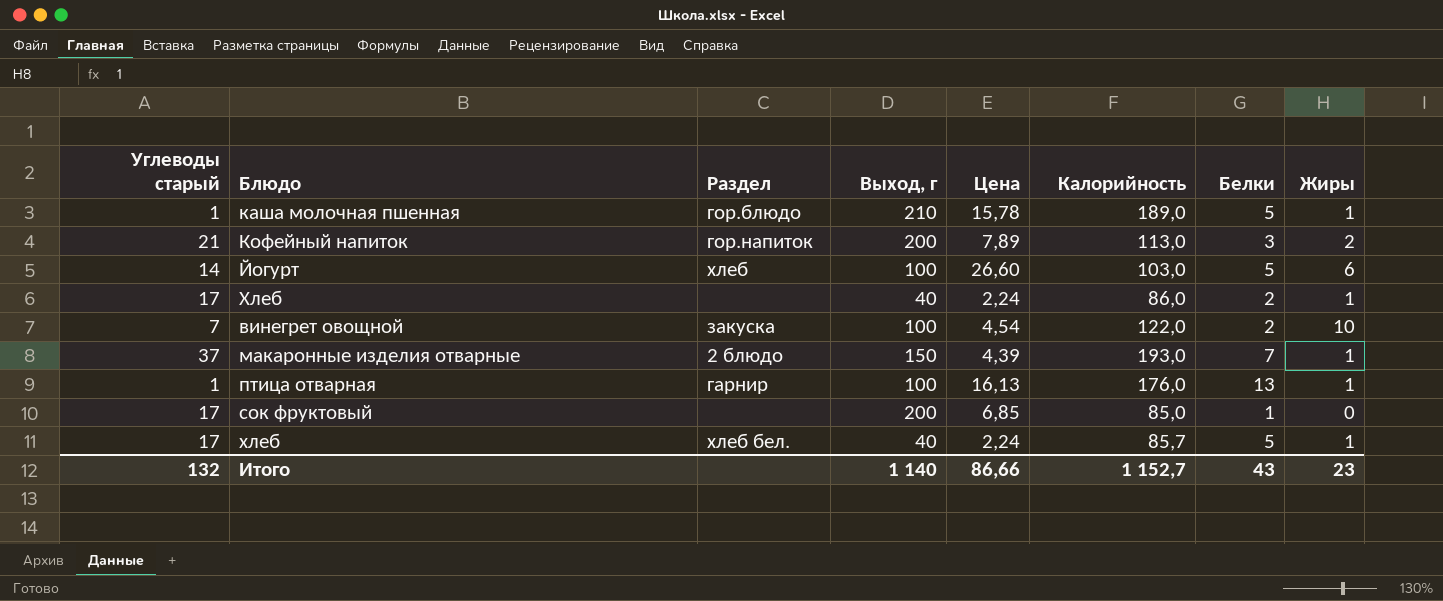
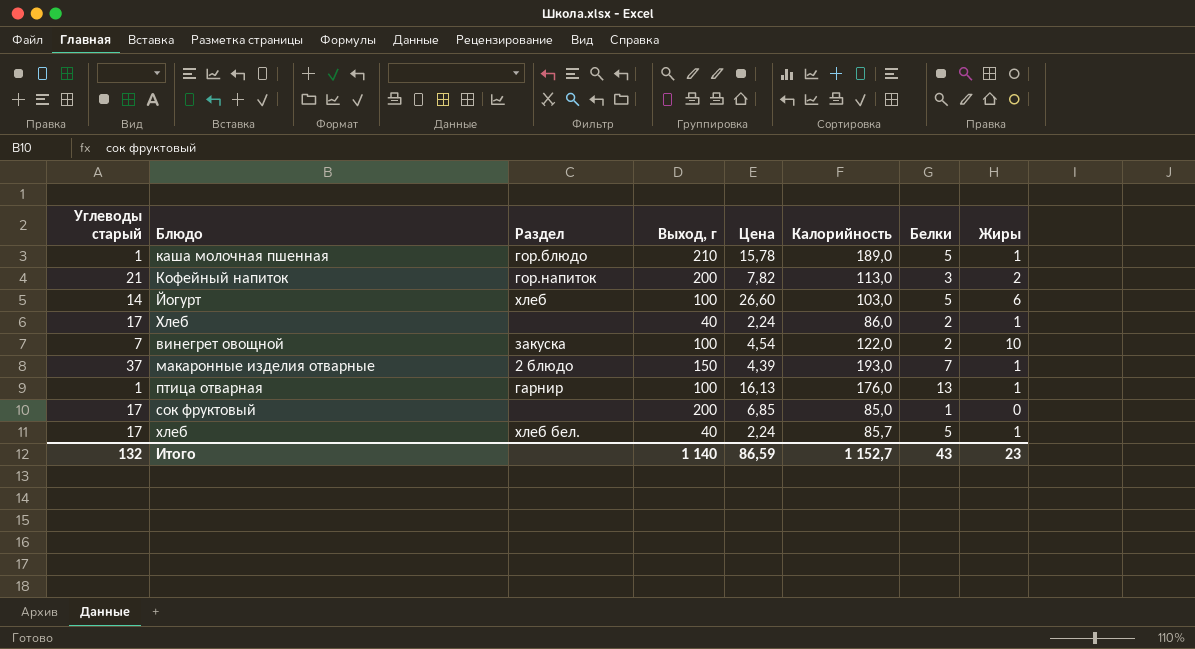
Кофейный напиток | Цена: 7,89 -> 7,82
Итого | Цена: 86,66 -> 86,59

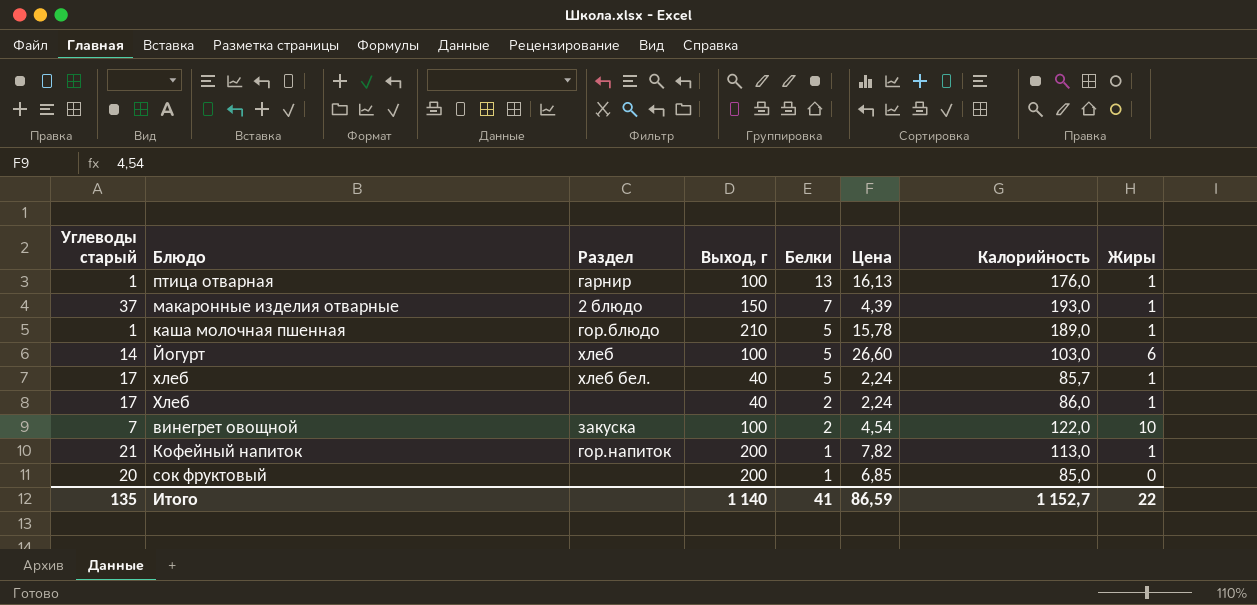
row order: none -> Белки descending
column Белки | position: 7 -> 5
Кофейный напиток | Белки: 3 -> 1
Кофейный напиток | Жиры: 2 -> 1
сок фруктовый | Углеводы старый: 17 -> 20
Итого | Углеводы старый: 132 -> 135
Итого | Белки: 43 -> 41
Итого | Жиры: 23 -> 22

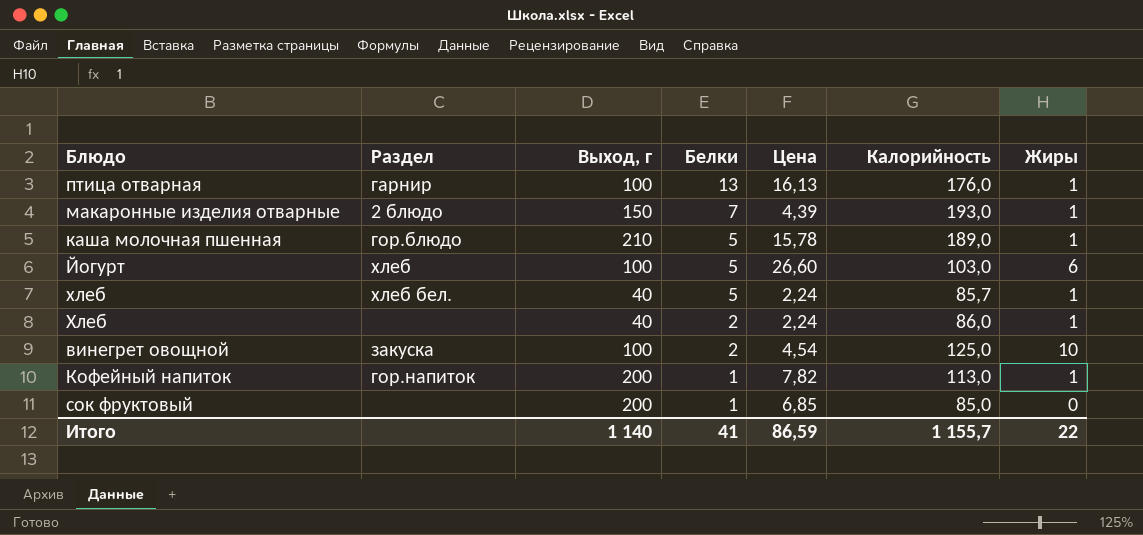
column Углеводы старый | position: 1 -> none
винегрет овощной | Калорийность: 122,0 -> 125,0
Итого | Калорийность: 1 152,7 -> 1 155,7

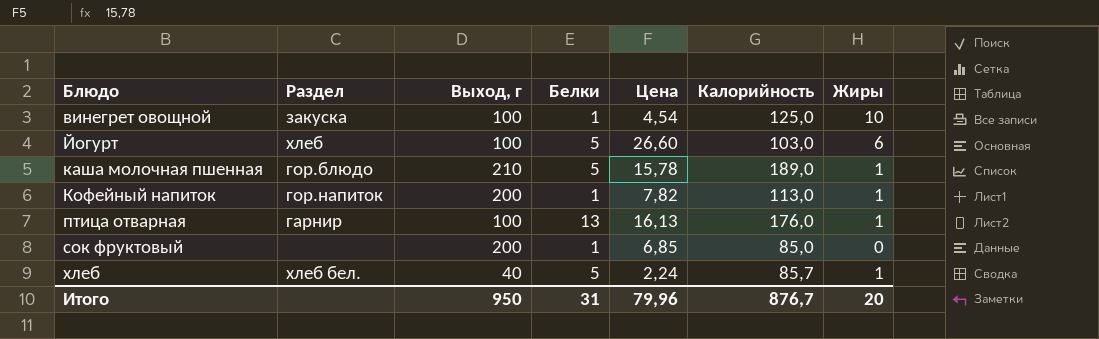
row order: Белки descending -> Блюдо ascending
row макаронные изделия отварные: 2 блюдо | 150 | 7 | 4,39 | 193,0 | 1 -> none
row Хлеб: none | 40 | 2 | 2,24 | 86,0 | 1 -> none
винегрет овощной | Белки: 2 -> 1
Итого | Выход, г: 1 140 -> 950
Итого | Белки: 41 -> 31
Итого | Цена: 86,59 -> 79,96
Итого | Калорийность: 1 155,7 -> 876,7
Итого | Жиры: 22 -> 20

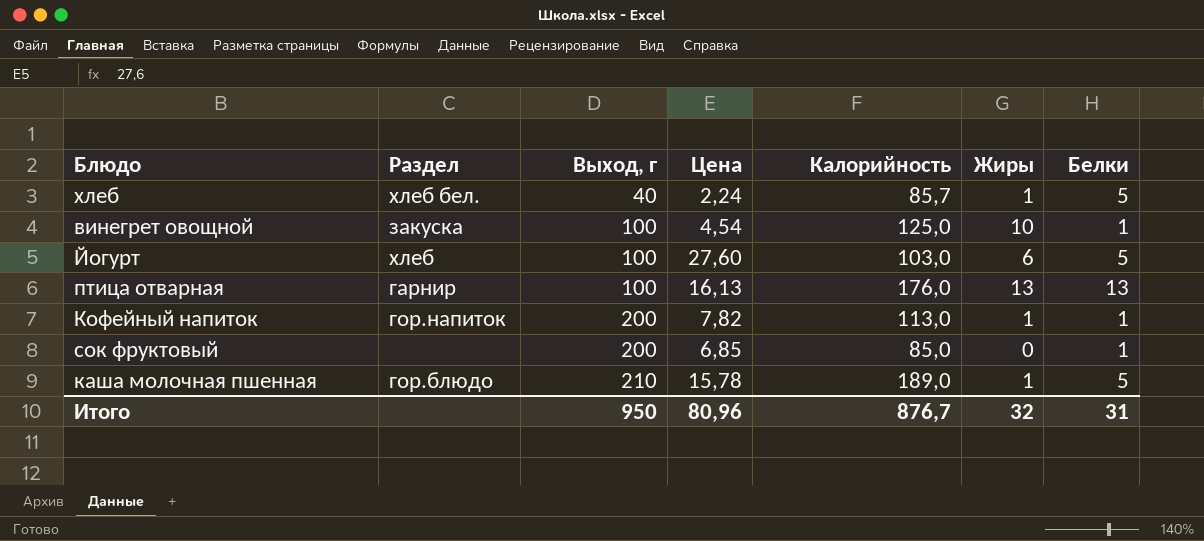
row order: Блюдо ascending -> Выход, г ascending
column Белки | position: 4 -> 7
Йогурт | Цена: 26,60 -> 27,60
птица отварная | Жиры: 1 -> 13
Итого | Цена: 79,96 -> 80,96
Итого | Жиры: 20 -> 32

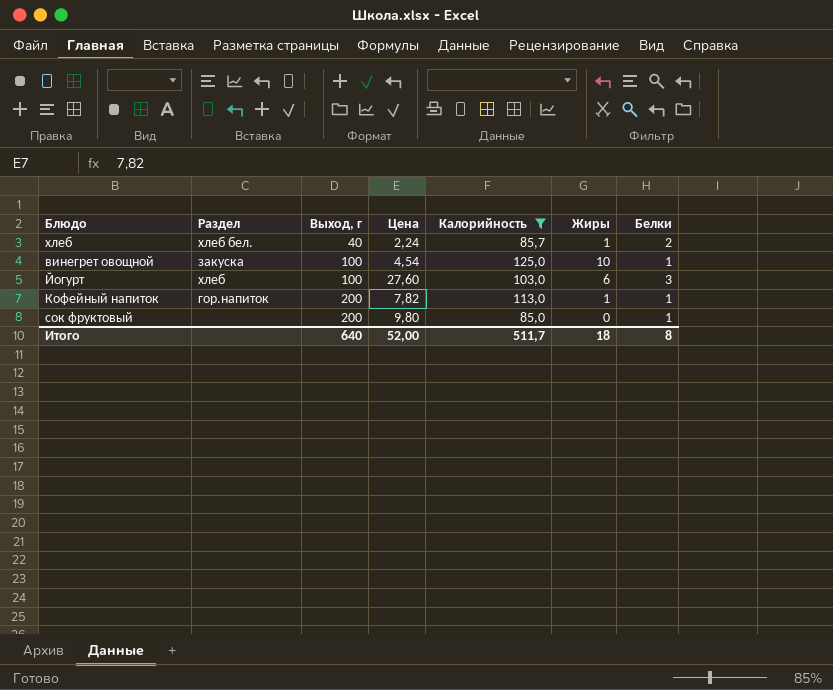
filter: none -> Калорийность <= 125,0
хлеб | Белки: 5 -> 2
Йогурт | Белки: 5 -> 3
сок фруктовый | Цена: 6,85 -> 9,80
Итого | Выход, г: 950 -> 640
Итого | Цена: 80,96 -> 52,00
Итого | Калорийность: 876,7 -> 511,7
Итого | Жиры: 32 -> 18
Итого | Белки: 31 -> 8

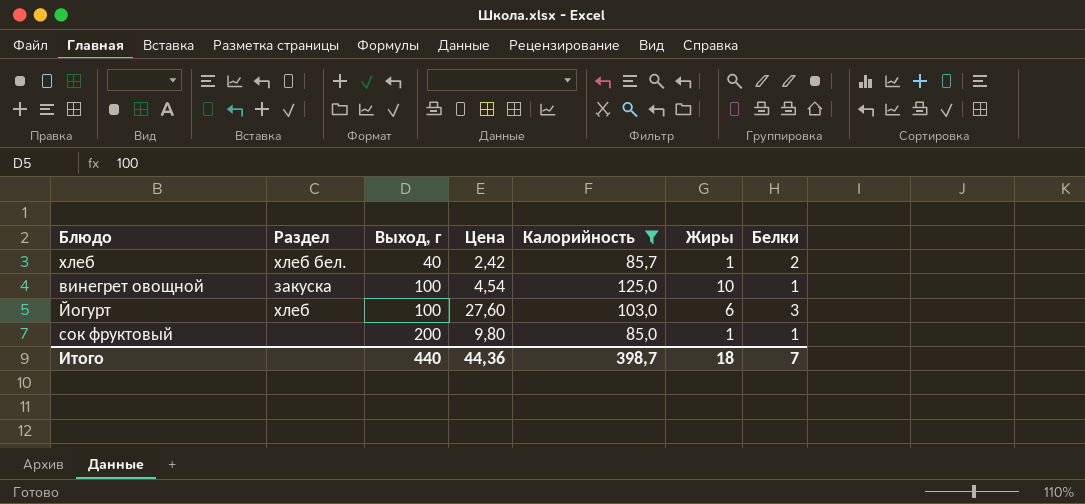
row Кофейный напиток: гор.напиток | 200 | 7,82 | 113,0 | 1 | 1 -> none
хлеб | Цена: 2,24 -> 2,42
сок фруктовый | Жиры: 0 -> 1
Итого | Выход, г: 640 -> 440
Итого | Цена: 52,00 -> 44,36
Итого | Калорийность: 511,7 -> 398,7
Итого | Белки: 8 -> 7

